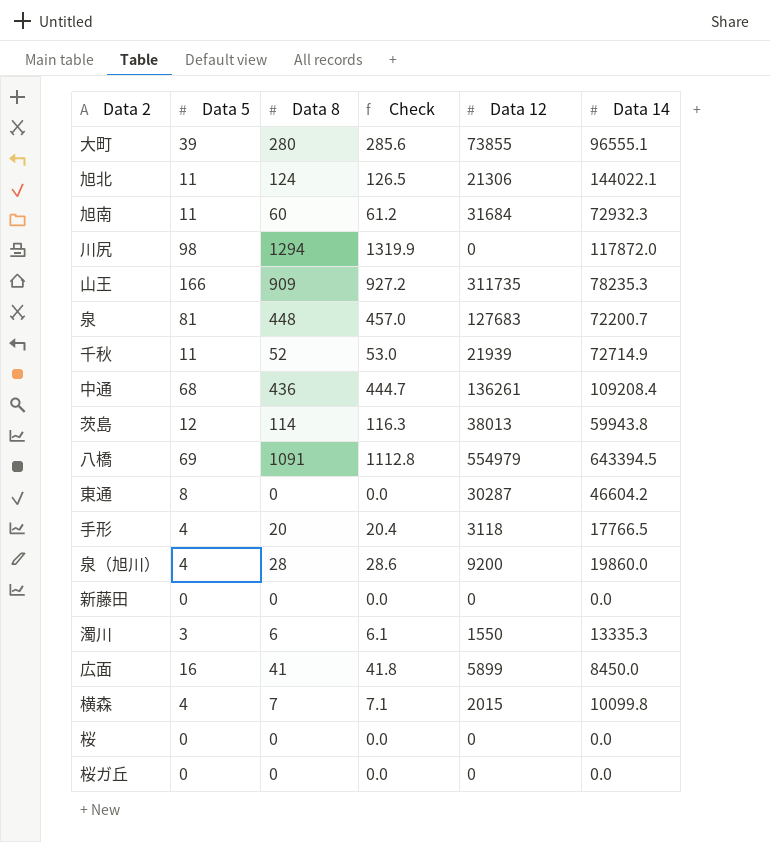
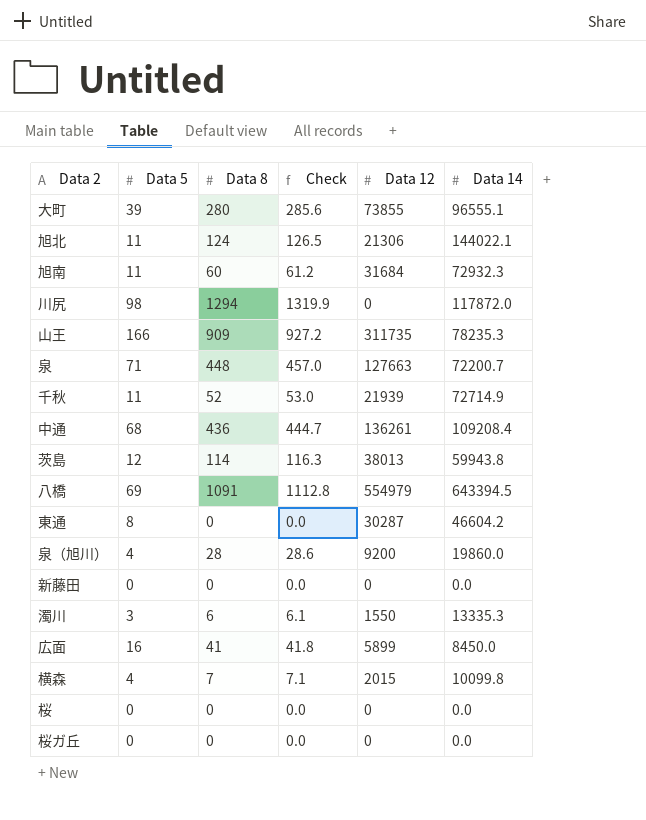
row 手形: 4 | 20 | 20.4 | 3118 | 17766.5 -> none
泉 | Data 5: 81 -> 71
泉 | Data 12: 127683 -> 127663

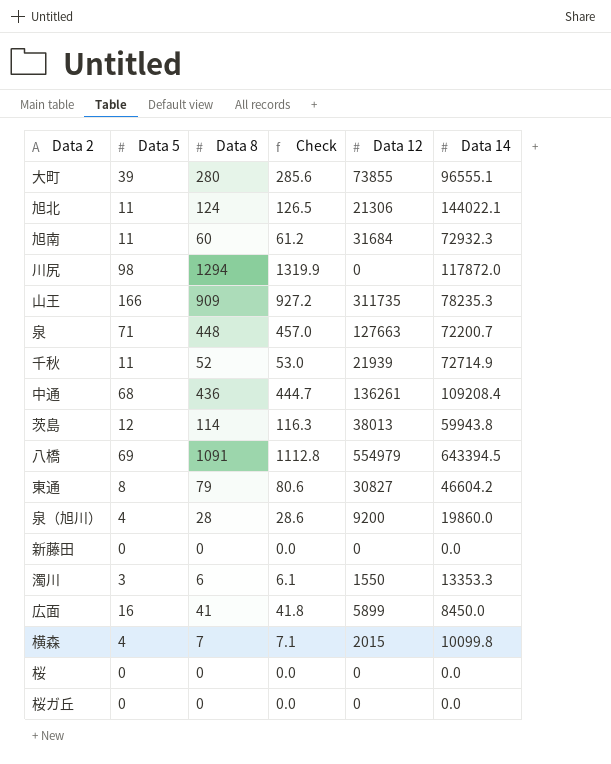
東通 | Data 8: 0 -> 79
東通 | Check: 0.0 -> 80.6
東通 | Data 12: 30287 -> 30827
濁川 | Data 14: 13335.3 -> 13353.3

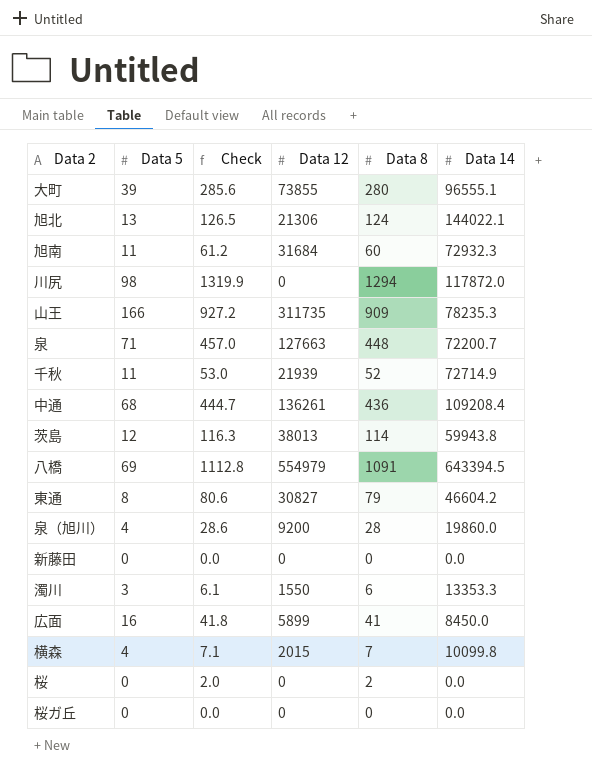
column Data 8 | position: 3 -> 5
旭北 | Data 5: 11 -> 13
桜 | Check: 0.0 -> 2.0
桜 | Data 8: 0 -> 2

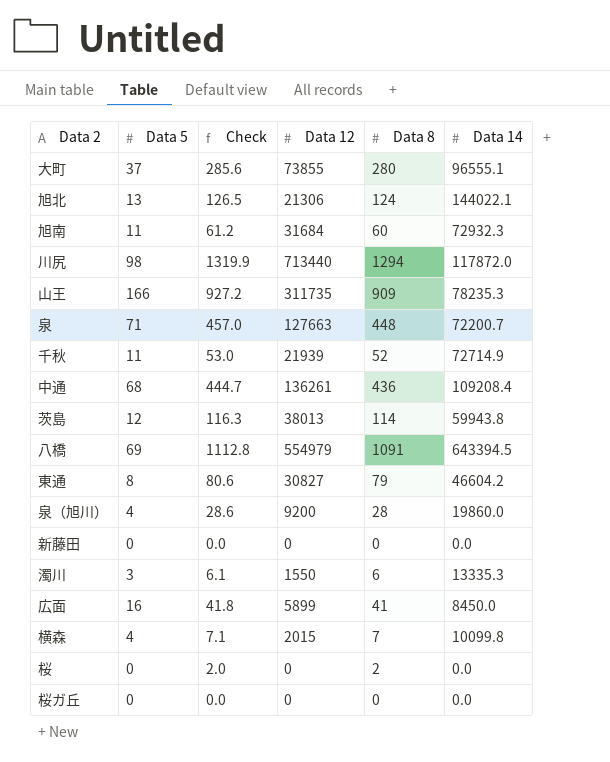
大町 | Data 5: 39 -> 37
川尻 | Data 12: 0 -> 713440
濁川 | Data 14: 13353.3 -> 13335.3

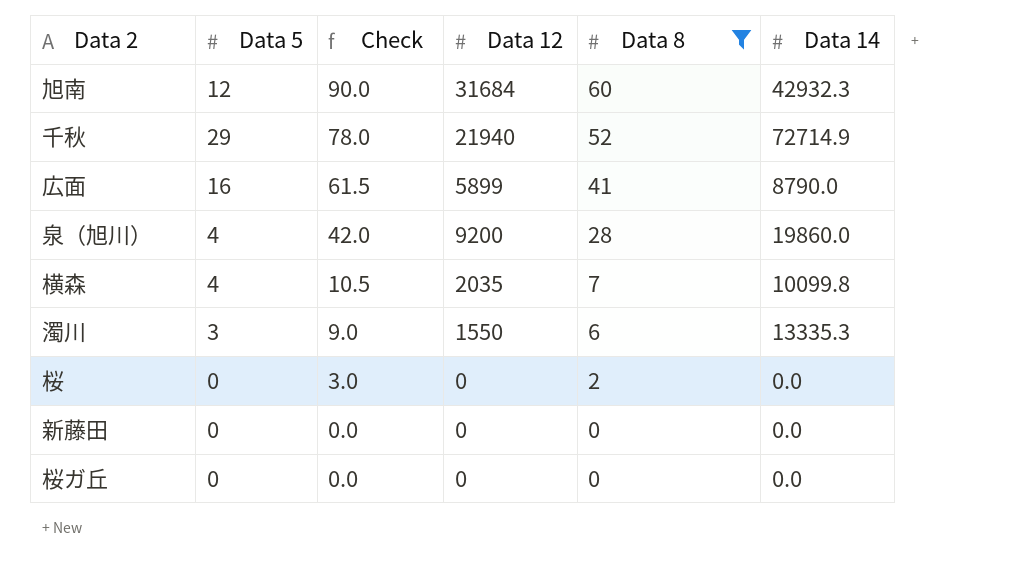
filter: none -> Data 8 <= 60
row order: none -> Check descending
column Check | formula: [Data 8] * 1.02 -> [Data 8] * 1.5
旭南 | Data 5: 11 -> 12
旭南 | Data 14: 72932.3 -> 42932.3
千秋 | Data 5: 11 -> 29
千秋 | Data 12: 21939 -> 21940
広面 | Data 14: 8450.0 -> 8790.0
横森 | Data 12: 2015 -> 2035

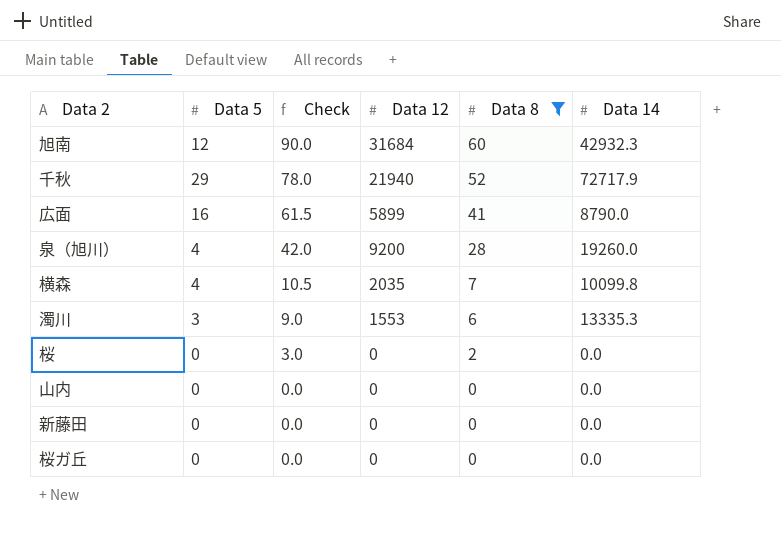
千秋 | Data 14: 72714.9 -> 72717.9
泉（旭川） | Data 14: 19860.0 -> 19260.0
濁川 | Data 12: 1550 -> 1553
row 山内: none -> 0 | 0.0 | 0 | 0 | 0.0

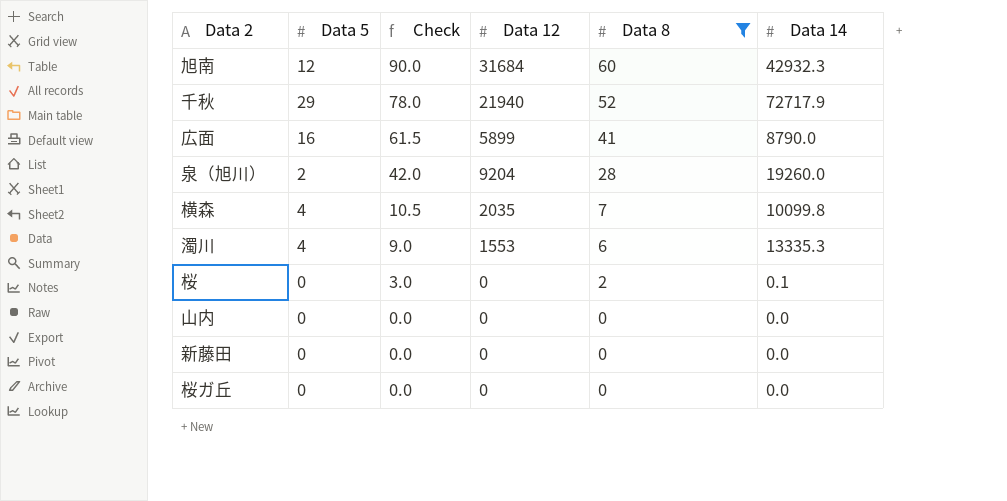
泉（旭川） | Data 5: 4 -> 2
泉（旭川） | Data 12: 9200 -> 9204
濁川 | Data 5: 3 -> 4
桜 | Data 14: 0.0 -> 0.1

